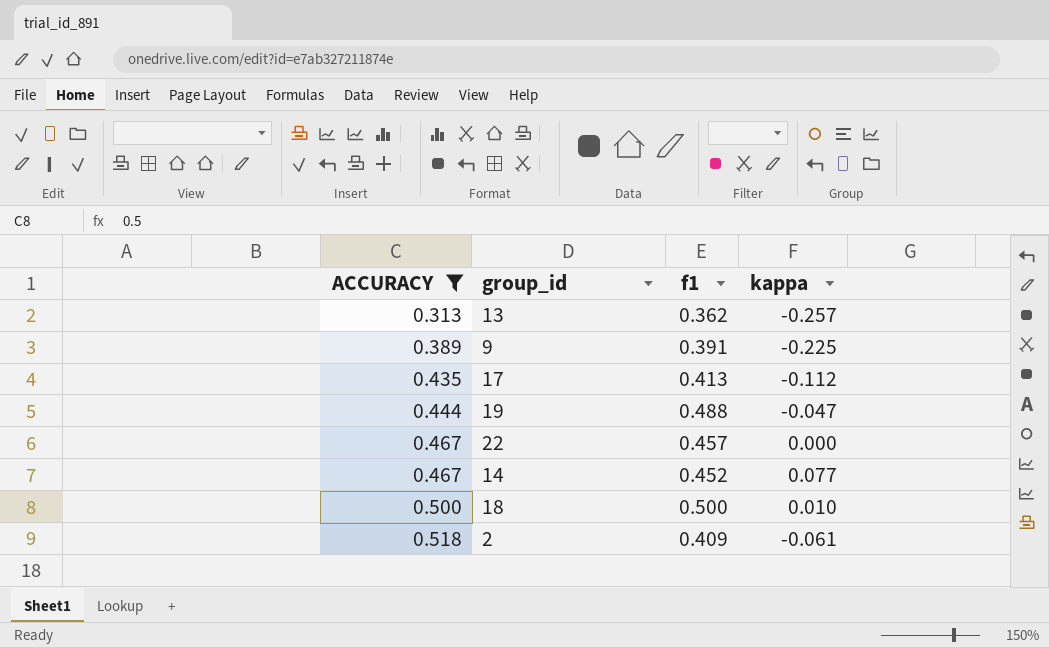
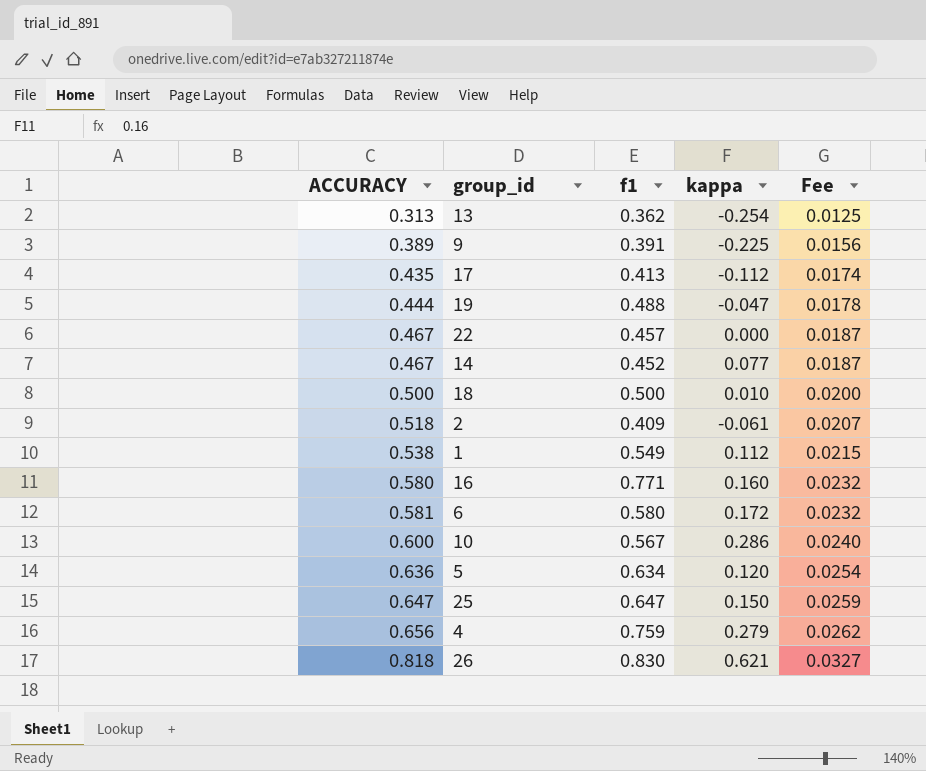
filter: ACCURACY <= 0.518 -> none
column Fee | formula: none -> [ACCURACY] * 0.04
13 | kappa: -0.257 -> -0.254

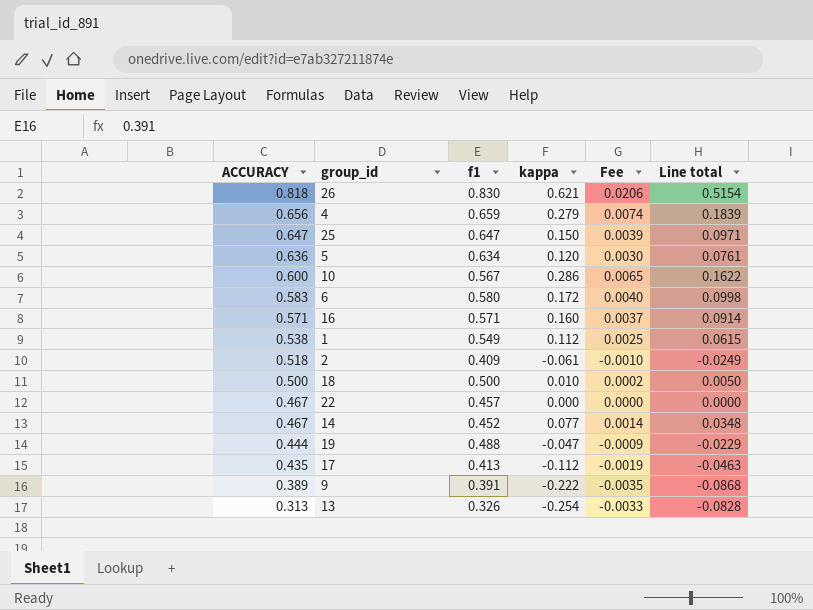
row order: ACCURACY ascending -> ACCURACY descending
column Fee | formula: [ACCURACY] * 0.04 -> [Line total] * 0.04
column Line total | formula: none -> [f1] * [kappa]
4 | f1: 0.759 -> 0.659
6 | ACCURACY: 0.581 -> 0.583
16 | ACCURACY: 0.580 -> 0.571
16 | f1: 0.771 -> 0.571
9 | kappa: -0.225 -> -0.222
13 | f1: 0.362 -> 0.326

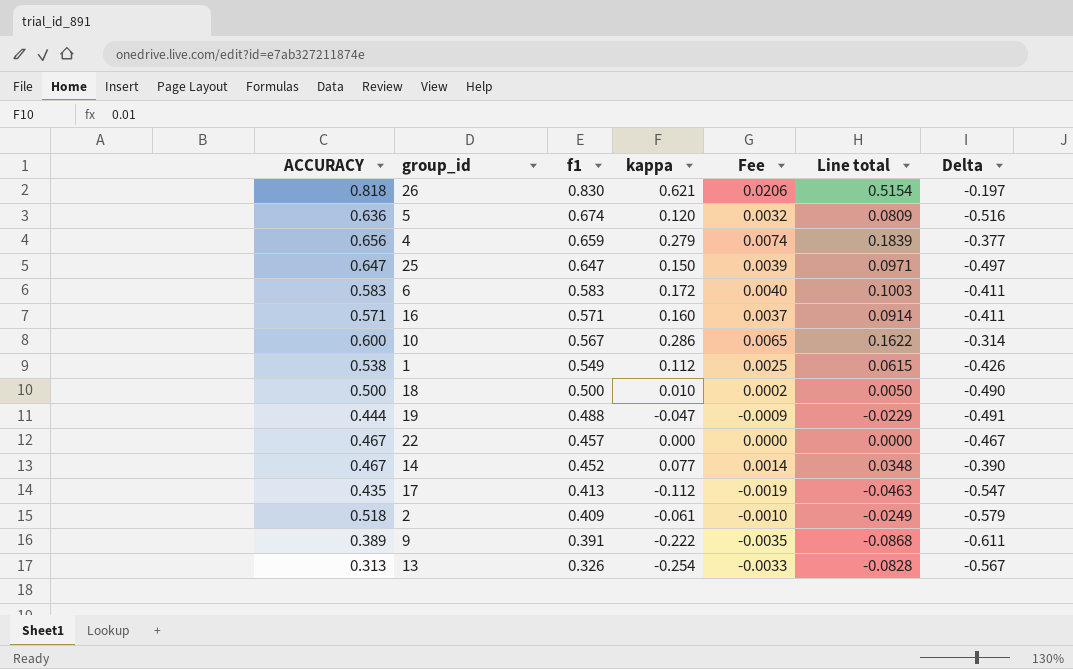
row order: ACCURACY descending -> f1 descending
column Delta | formula: none -> [kappa] - [ACCURACY]
5 | f1: 0.634 -> 0.674
5 | Fee: 0.0030 -> 0.0032
5 | Line total: 0.0761 -> 0.0809
6 | f1: 0.580 -> 0.583
6 | Line total: 0.0998 -> 0.1003

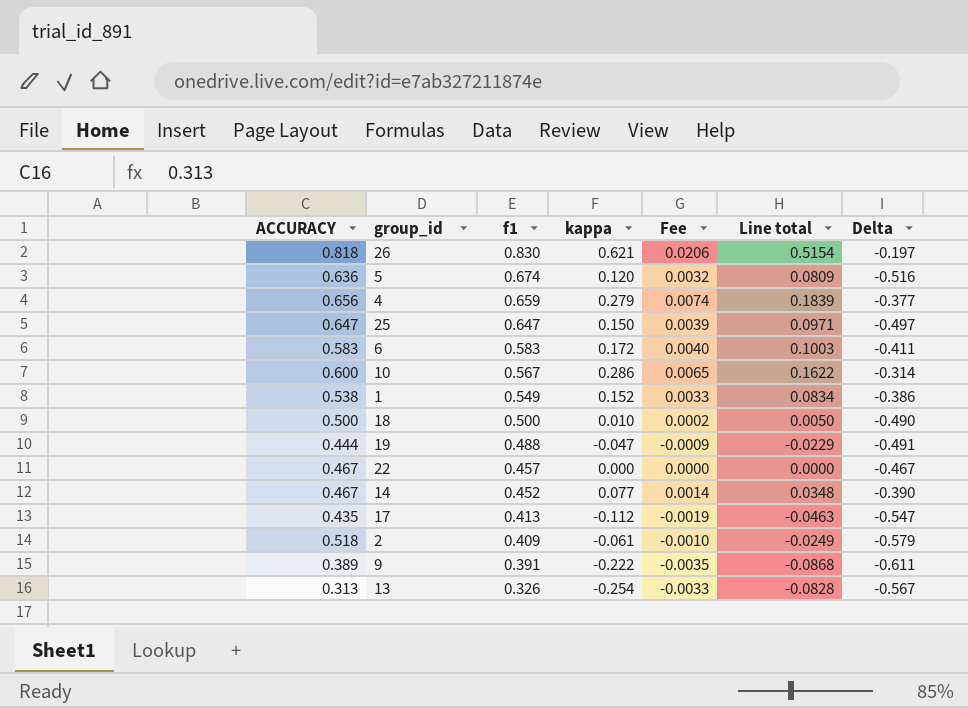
row 16: 0.571 | 0.571 | 0.160 | 0.0037 | 0.0914 | -0.411 -> none
1 | kappa: 0.112 -> 0.152
1 | Fee: 0.0025 -> 0.0033
1 | Line total: 0.0615 -> 0.0834
1 | Delta: -0.426 -> -0.386

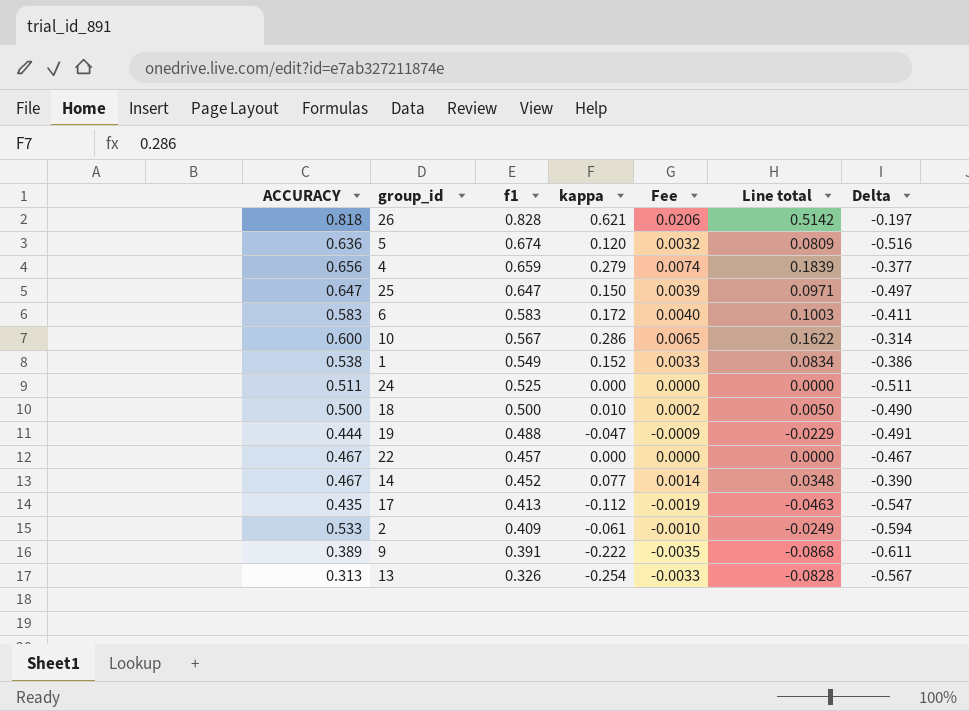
26 | f1: 0.830 -> 0.828
26 | Line total: 0.5154 -> 0.5142
row 24: none -> 0.511 | 0.525 | 0.000 | 0.0000 | 0.0000 | -0.511
2 | ACCURACY: 0.518 -> 0.533
2 | Delta: -0.579 -> -0.594

